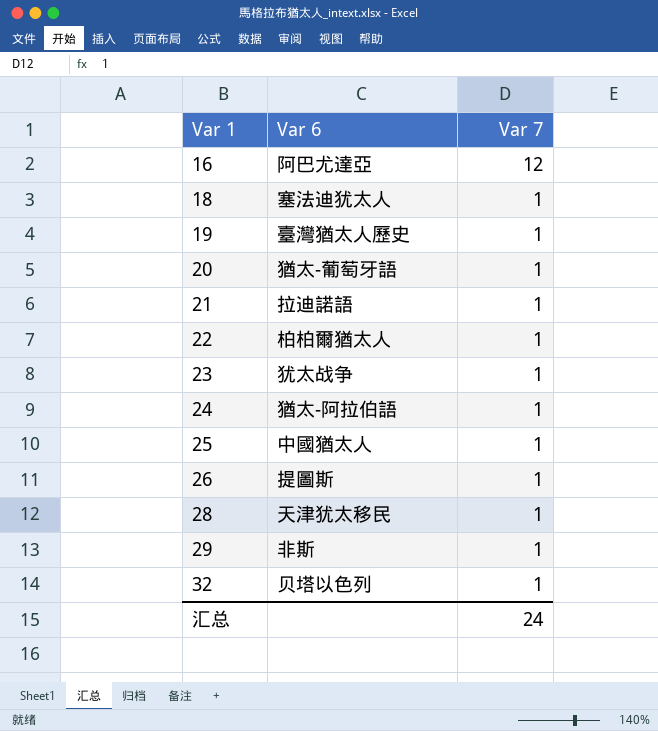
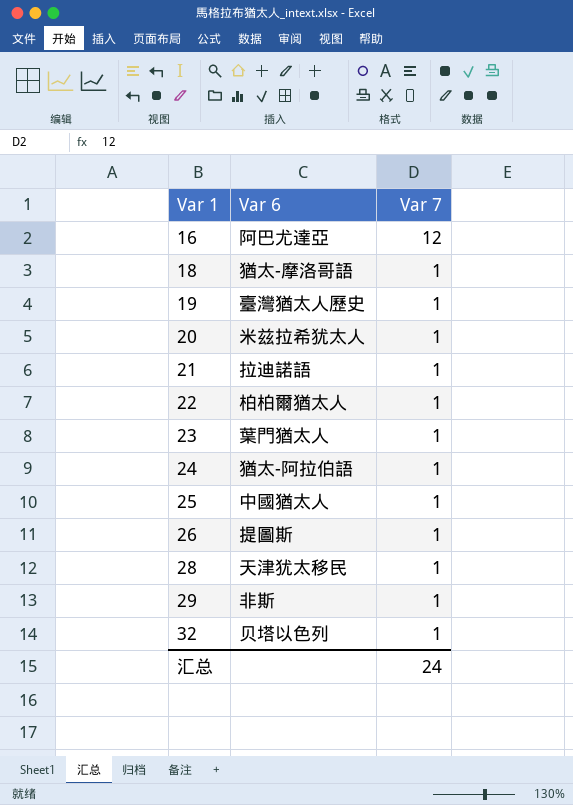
18 | Var 6: 塞法迪犹太人 -> 猶太-摩洛哥語
20 | Var 6: 猶太-葡萄牙語 -> 米兹拉希犹太人
23 | Var 6: 犹太战争 -> 葉門猶太人

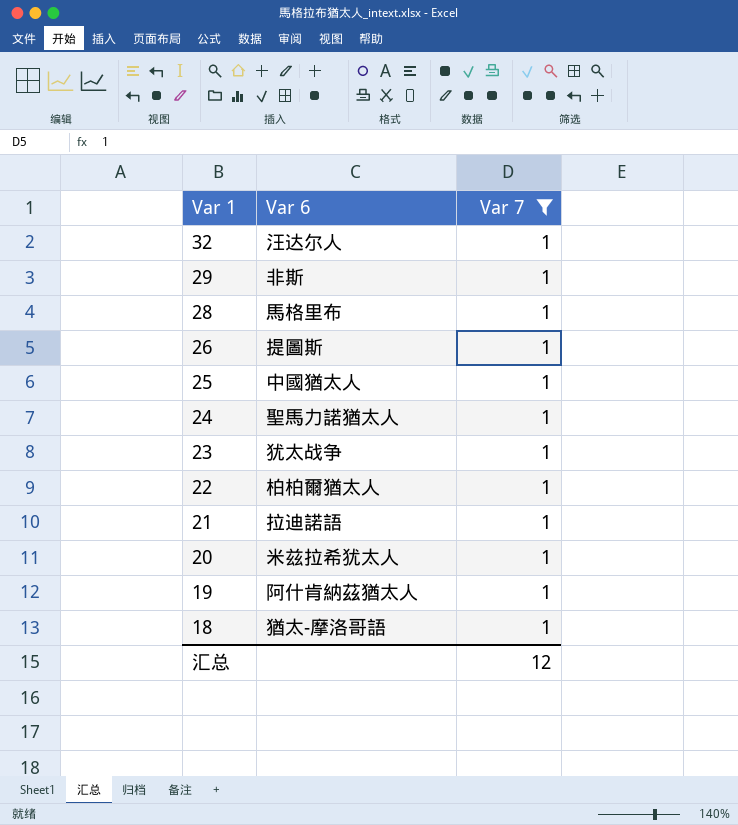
filter: none -> Var 7 = 1
row order: Var 1 ascending -> Var 1 descending
32 | Var 6: 贝塔以色列 -> 汪达尔人
28 | Var 6: 天津犹太移民 -> 馬格里布
24 | Var 6: 猶太-阿拉伯語 -> 聖馬力諾猶太人
23 | Var 6: 葉門猶太人 -> 犹太战争
19 | Var 6: 臺灣猶太人歷史 -> 阿什肯納茲猶太人
汇总 | Var 7: 24 -> 12

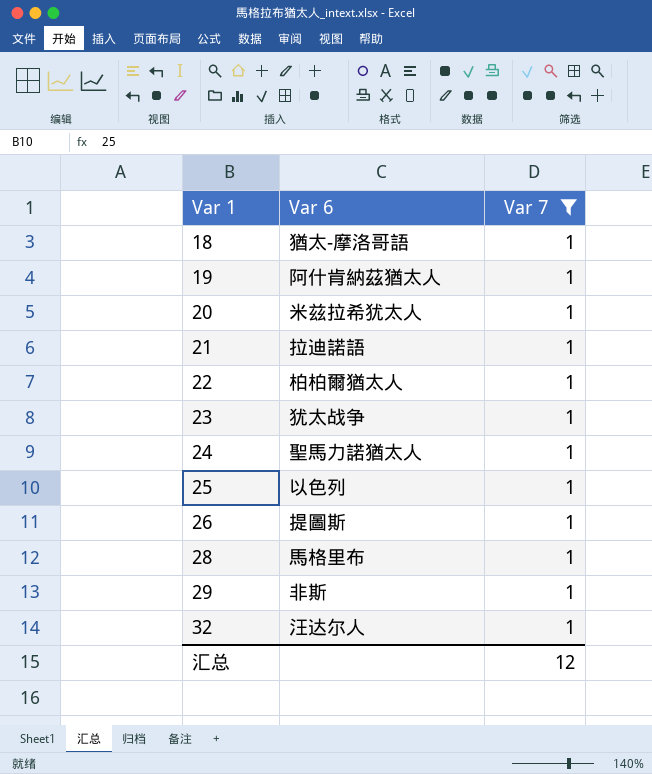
row order: Var 1 descending -> Var 1 ascending
25 | Var 6: 中國猶太人 -> 以色列

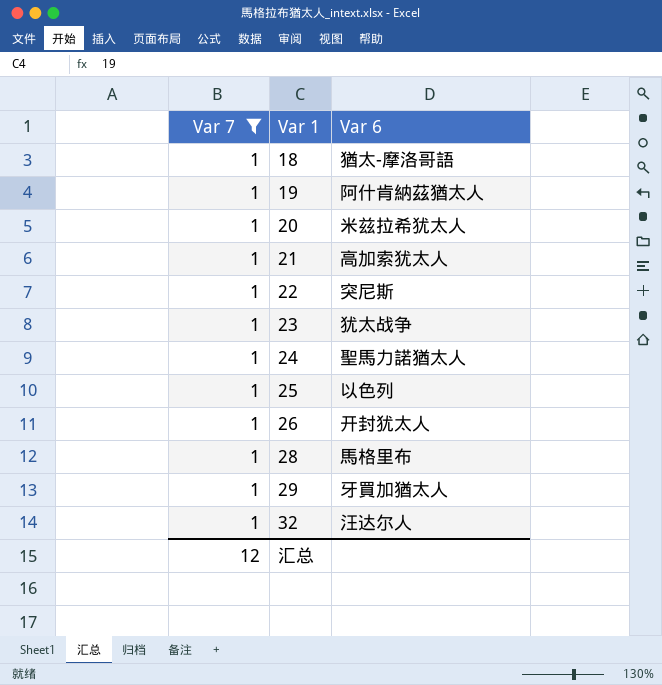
column Var 7 | position: 3 -> 1
21 | Var 6: 拉迪諾語 -> 高加索犹太人
22 | Var 6: 柏柏爾猶太人 -> 突尼斯
26 | Var 6: 提圖斯 -> 开封犹太人
29 | Var 6: 非斯 -> 牙買加猶太人

